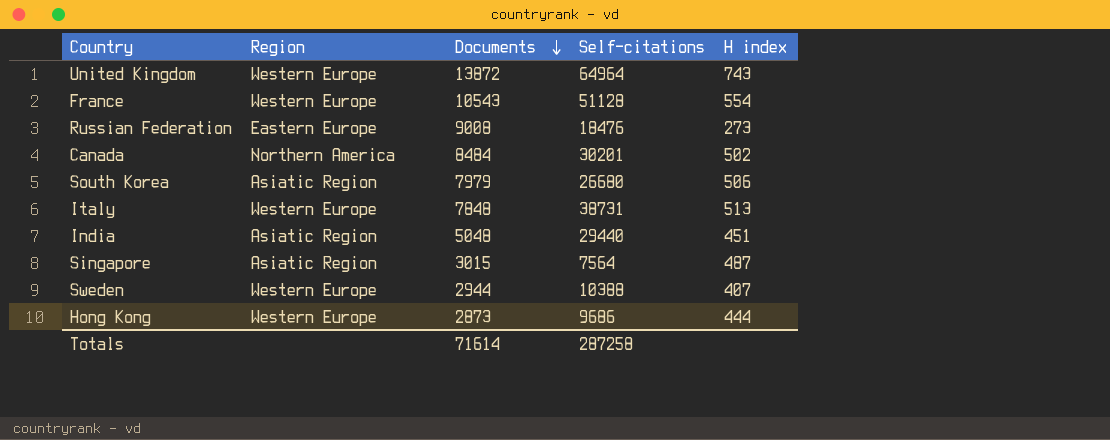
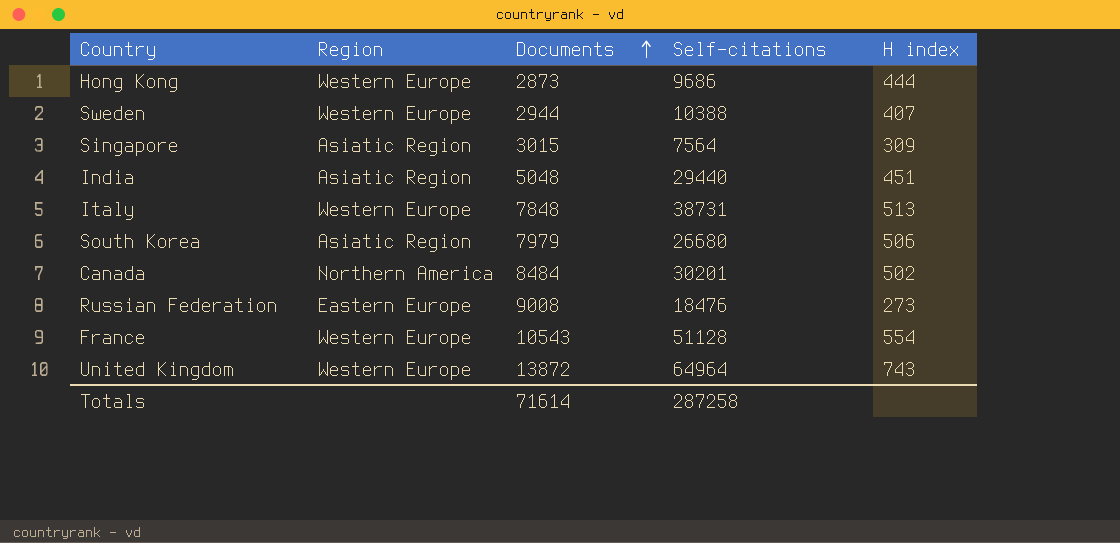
row order: Documents descending -> Documents ascending
Singapore | H index: 487 -> 309

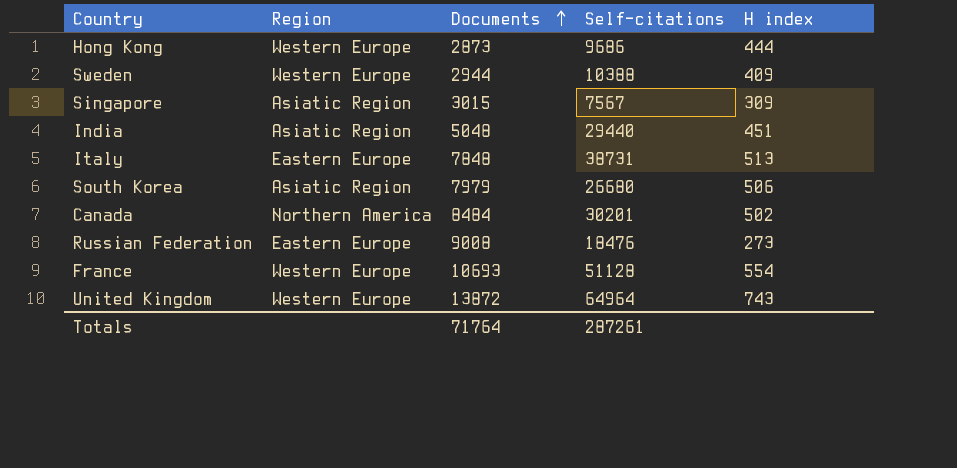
Sweden | H index: 407 -> 409
Singapore | Self-citations: 7564 -> 7567
Italy | Region: Western Europe -> Eastern Europe
France | Documents: 10543 -> 10693
Totals | Documents: 71614 -> 71764
Totals | Self-citations: 287258 -> 287261

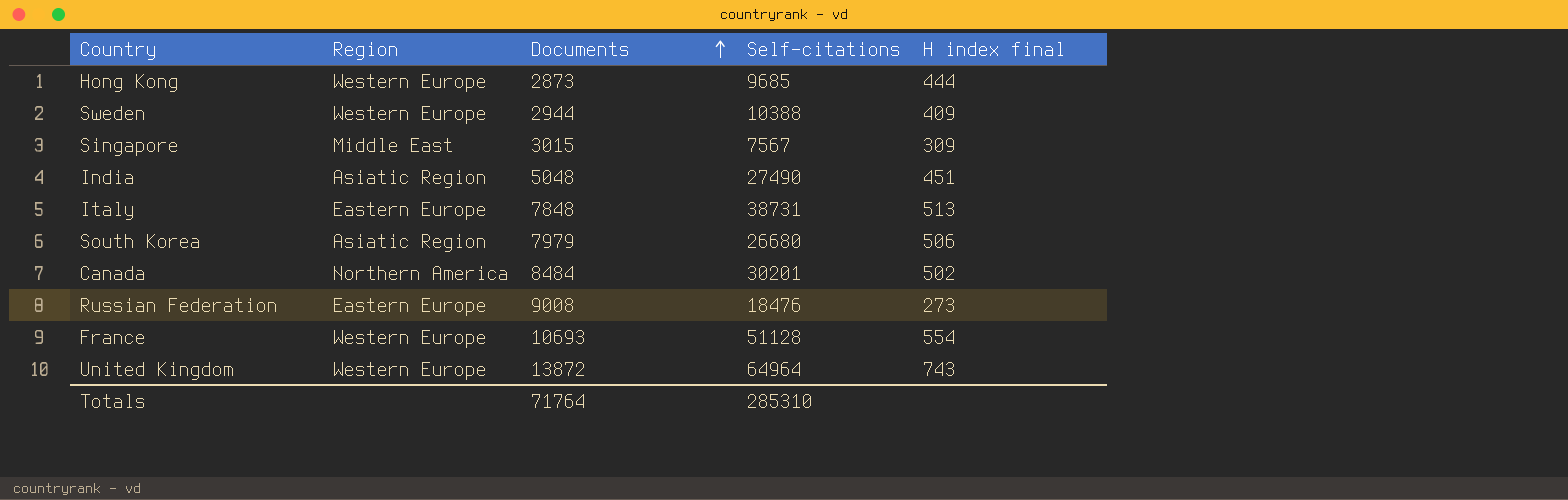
column name: H index -> H index final
Hong Kong | Self-citations: 9686 -> 9685
Singapore | Region: Asiatic Region -> Middle East
India | Self-citations: 29440 -> 27490
Totals | Self-citations: 287261 -> 285310

